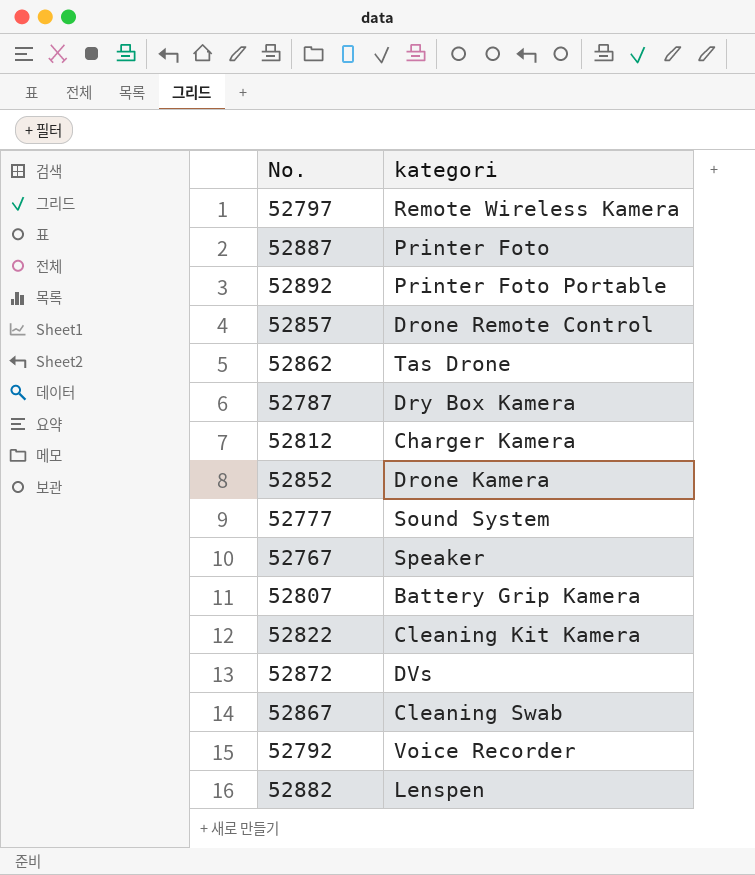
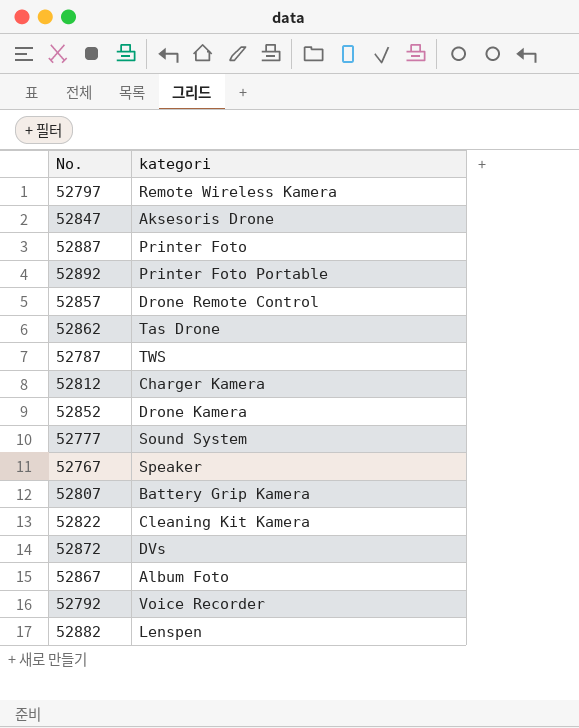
row 52847: none -> Aksesoris Drone
52787 | kategori: Dry Box Kamera -> TWS
52867 | kategori: Cleaning Swab -> Album Foto

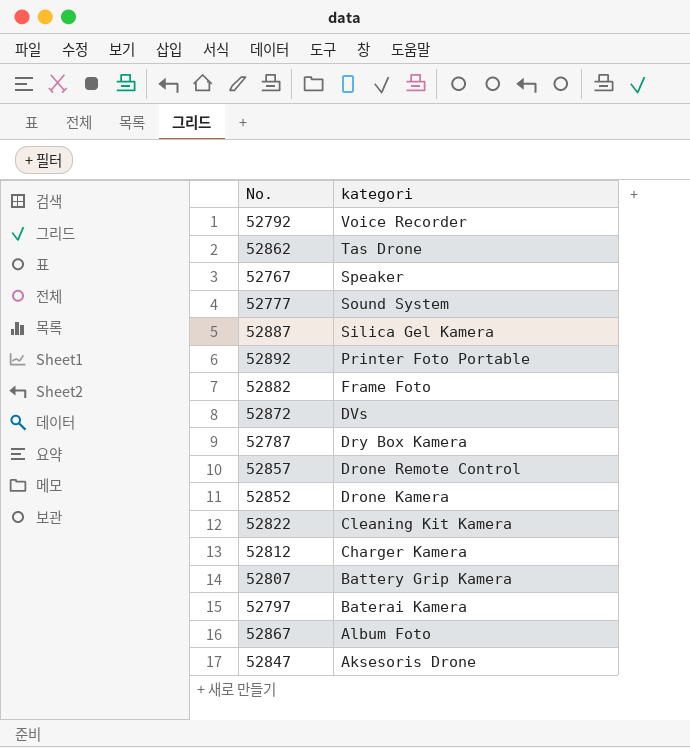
row order: none -> kategori descending
52887 | kategori: Printer Foto -> Silica Gel Kamera
52882 | kategori: Lenspen -> Frame Foto
52787 | kategori: TWS -> Dry Box Kamera
52797 | kategori: Remote Wireless Kamera -> Baterai Kamera

